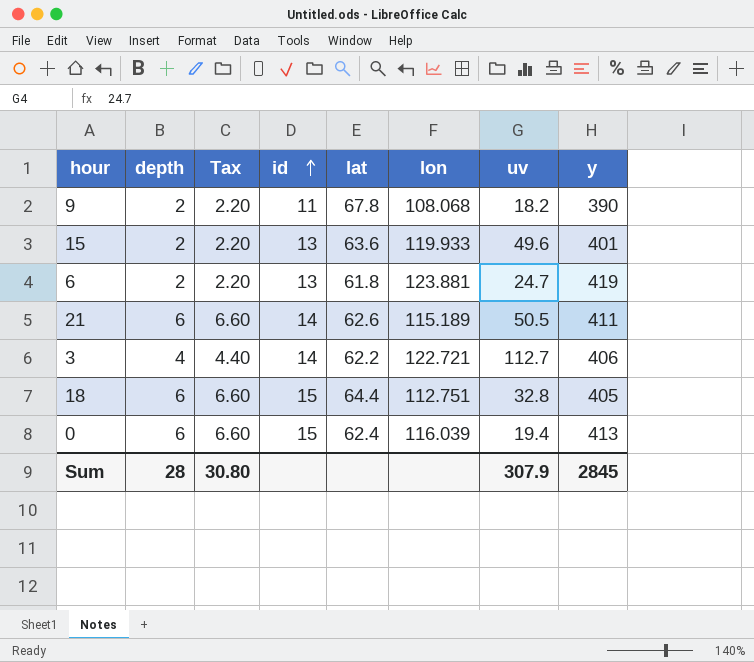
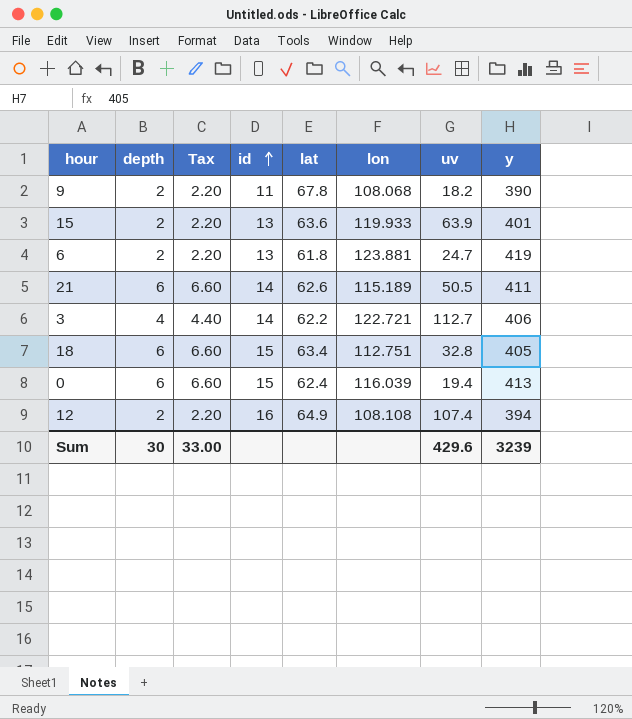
15 | uv: 49.6 -> 63.9
18 | lat: 64.4 -> 63.4
row 12: none -> 2 | 2.20 | 16 | 64.9 | 108.108 | 107.4 | 394
Sum | depth: 28 -> 30
Sum | Tax: 30.80 -> 33.00
Sum | uv: 307.9 -> 429.6
Sum | y: 2845 -> 3239

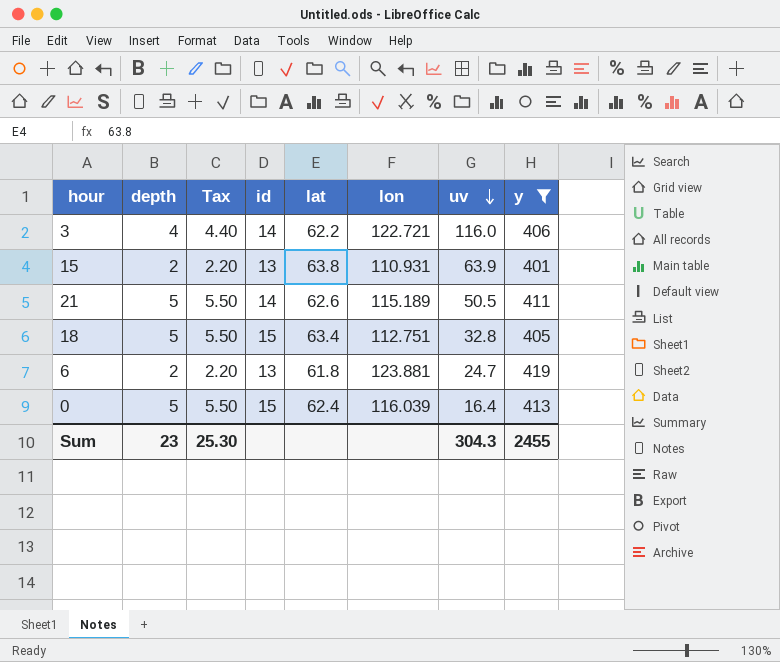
filter: none -> y >= 401
row order: id ascending -> uv descending
3 | uv: 112.7 -> 116.0
15 | lat: 63.6 -> 63.8
15 | lon: 119.933 -> 110.931
21 | depth: 6 -> 5
21 | Tax: 6.60 -> 5.50
18 | depth: 6 -> 5
18 | Tax: 6.60 -> 5.50
0 | depth: 6 -> 5
0 | Tax: 6.60 -> 5.50
0 | uv: 19.4 -> 16.4
Sum | depth: 30 -> 23
Sum | Tax: 33.00 -> 25.30
Sum | uv: 429.6 -> 304.3
Sum | y: 3239 -> 2455

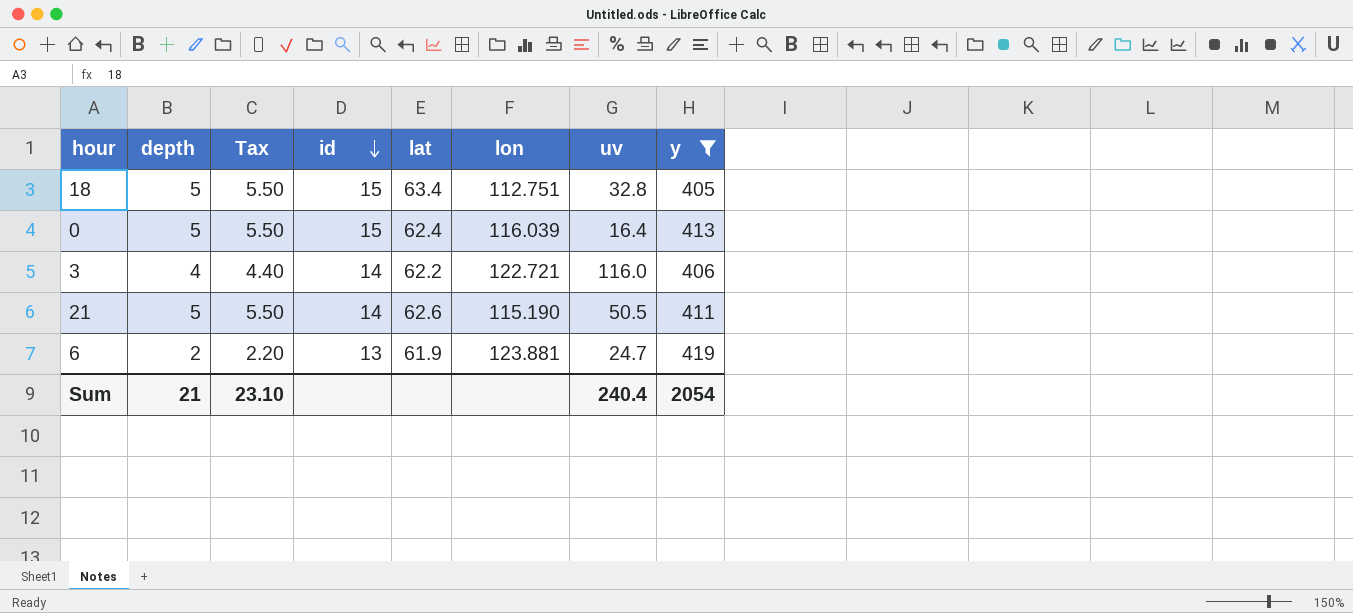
row order: uv descending -> id descending
row 15: 2 | 2.20 | 13 | 63.8 | 110.931 | 63.9 | 401 -> none
21 | lon: 115.189 -> 115.190
6 | lat: 61.8 -> 61.9
Sum | depth: 23 -> 21
Sum | Tax: 25.30 -> 23.10
Sum | uv: 304.3 -> 240.4
Sum | y: 2455 -> 2054

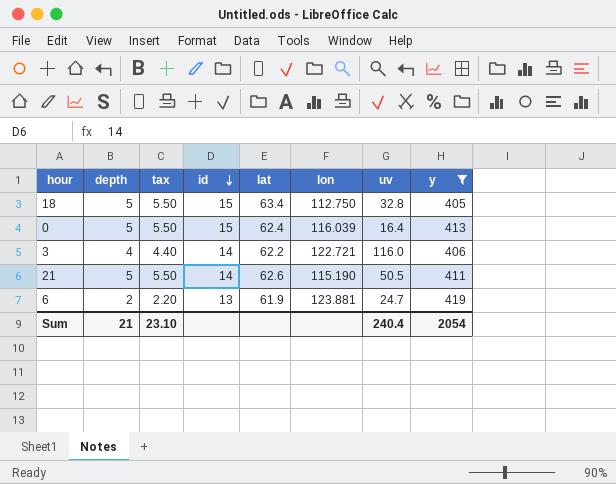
column name: Tax -> tax
18 | lon: 112.751 -> 112.750

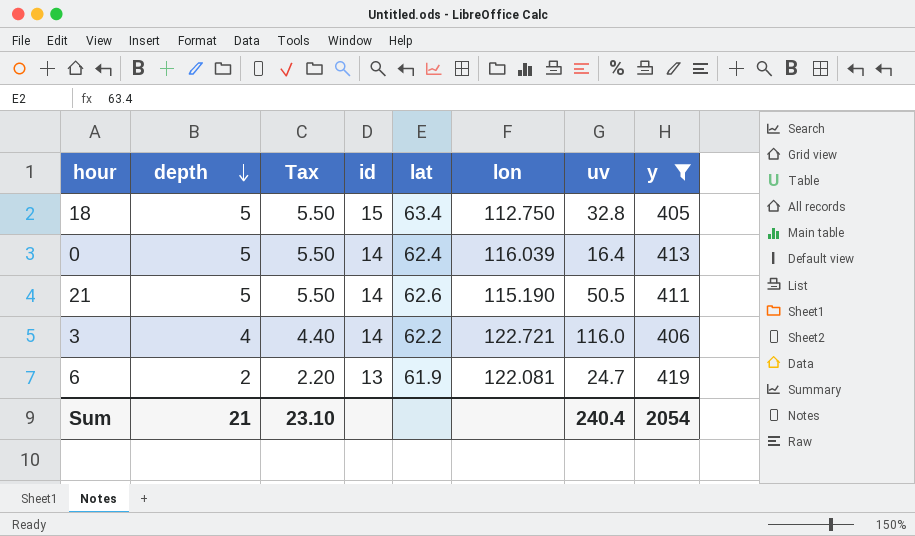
row order: id descending -> depth descending
column name: tax -> Tax
0 | id: 15 -> 14
6 | lon: 123.881 -> 122.081

